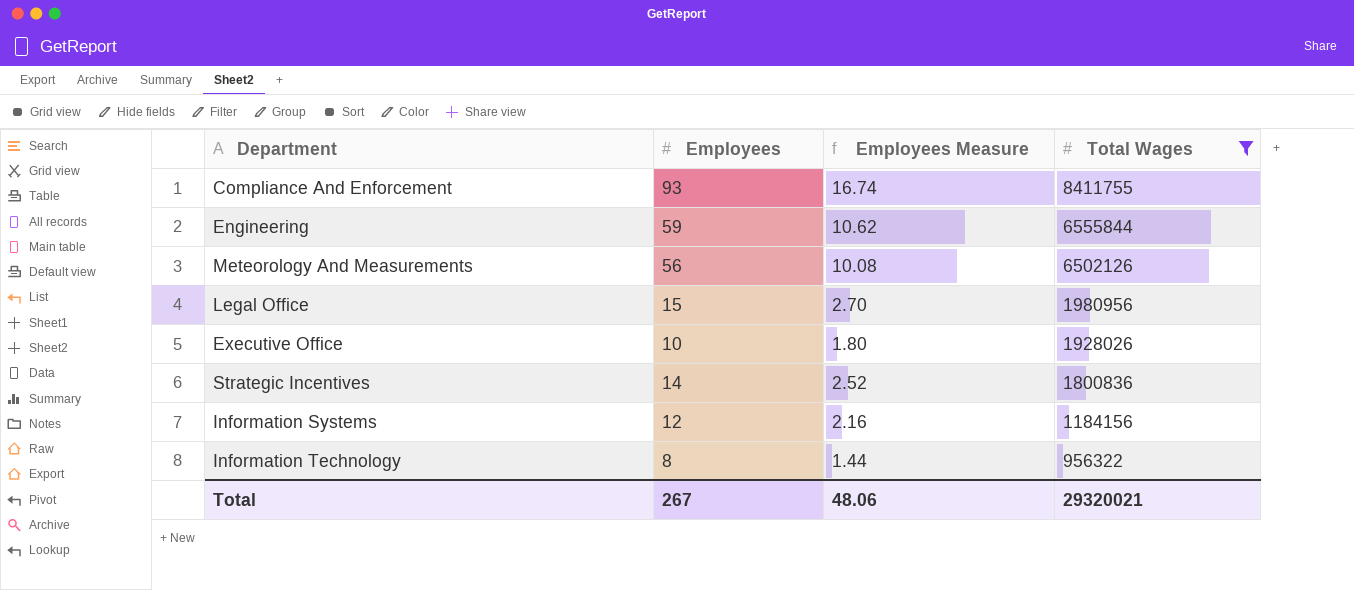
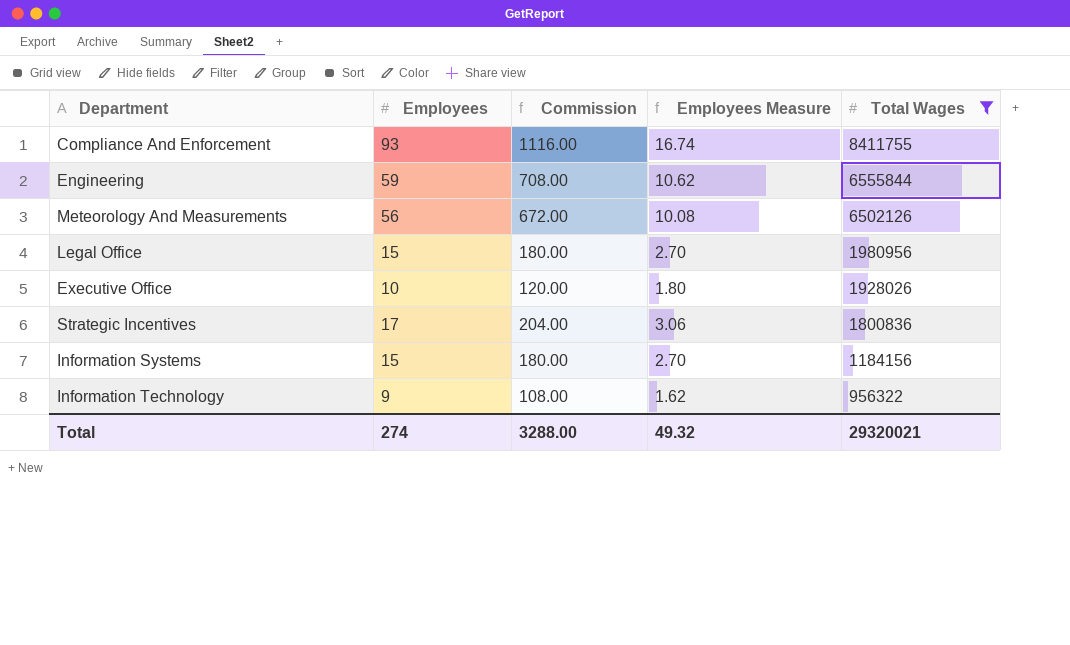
column Commission | formula: none -> [Employees] * 12
Strategic Incentives | Employees: 14 -> 17
Strategic Incentives | Employees Measure: 2.52 -> 3.06
Information Systems | Employees: 12 -> 15
Information Systems | Employees Measure: 2.16 -> 2.70
Information Technology | Employees: 8 -> 9
Information Technology | Employees Measure: 1.44 -> 1.62
Total | Employees: 267 -> 274
Total | Employees Measure: 48.06 -> 49.32

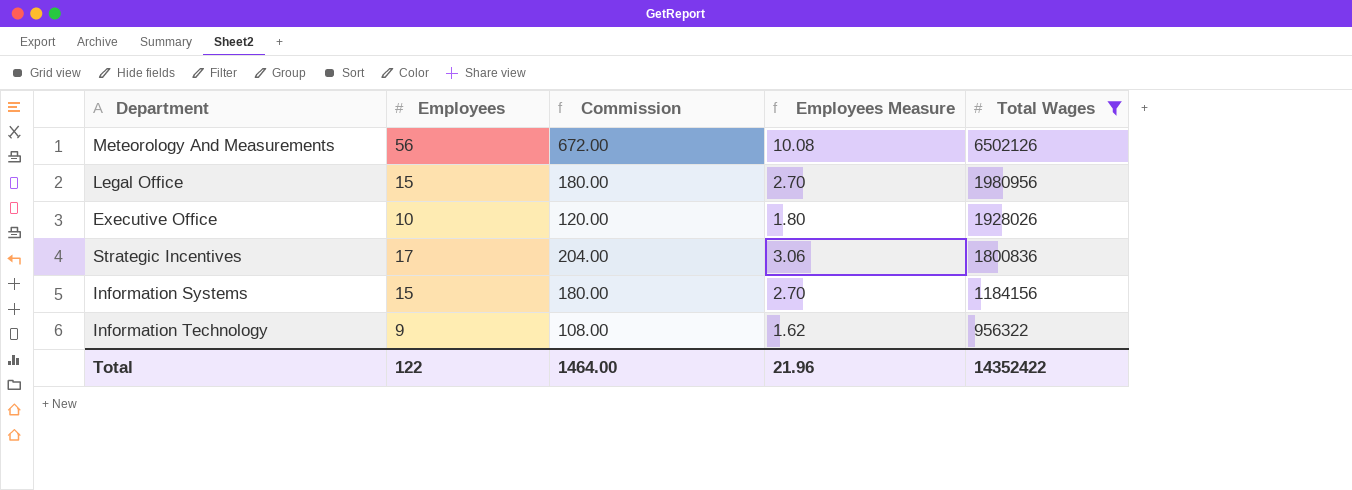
row Compliance And Enforcement: 93 | 1116.00 | 16.74 | 8411755 -> none
row Engineering: 59 | 708.00 | 10.62 | 6555844 -> none
Total | Employees: 274 -> 122
Total | Commission: 3288.00 -> 1464.00
Total | Employees Measure: 49.32 -> 21.96
Total | Total Wages: 29320021 -> 14352422

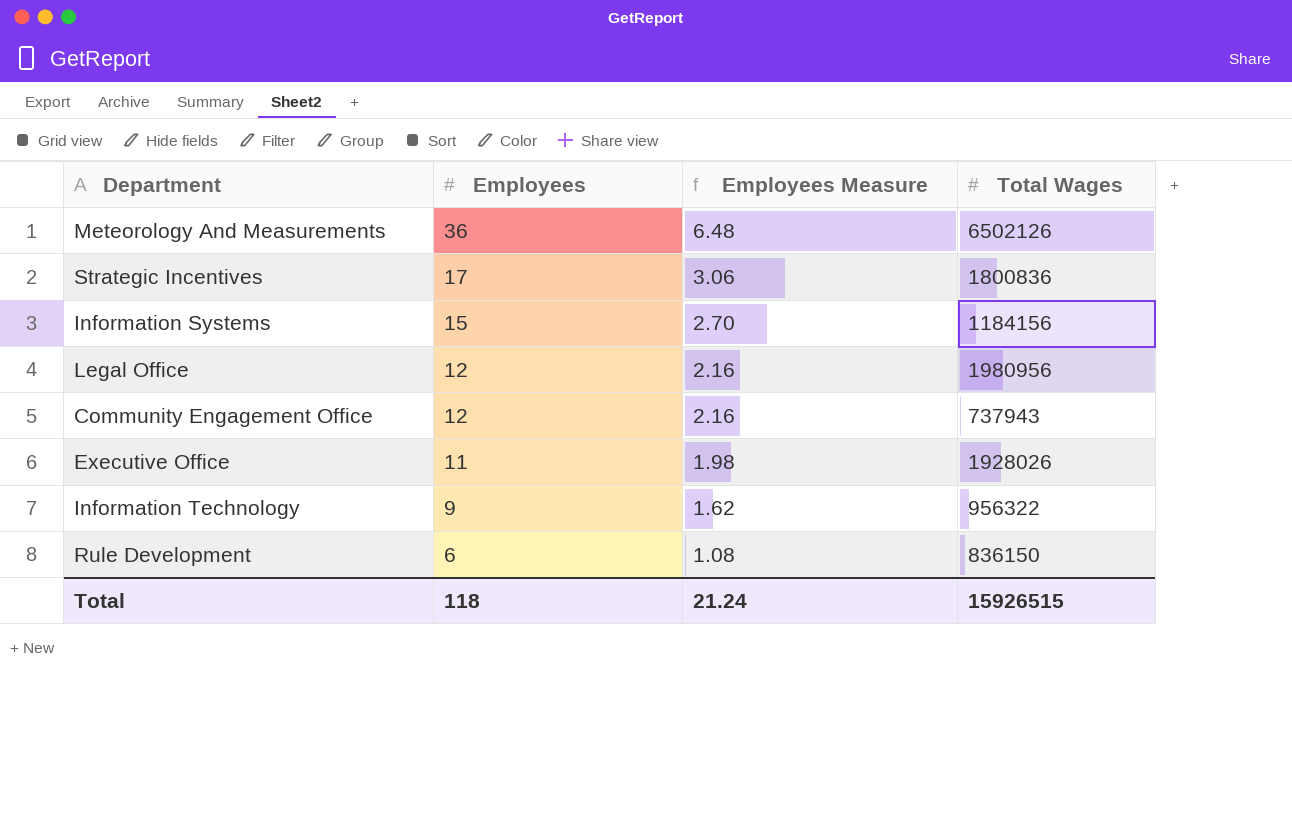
filter: Total Wages >= 956322 -> none
row order: Total Wages descending -> Employees descending
column Commission | formula: [Employees] * 12 -> none
Meteorology And Measurements | Employees: 56 -> 36
Meteorology And Measurements | Employees Measure: 10.08 -> 6.48
Legal Office | Employees: 15 -> 12
Legal Office | Employees Measure: 2.70 -> 2.16
Executive Office | Employees: 10 -> 11
Executive Office | Employees Measure: 1.80 -> 1.98
Total | Employees: 122 -> 118
Total | Employees Measure: 21.96 -> 21.24
Total | Total Wages: 14352422 -> 15926515

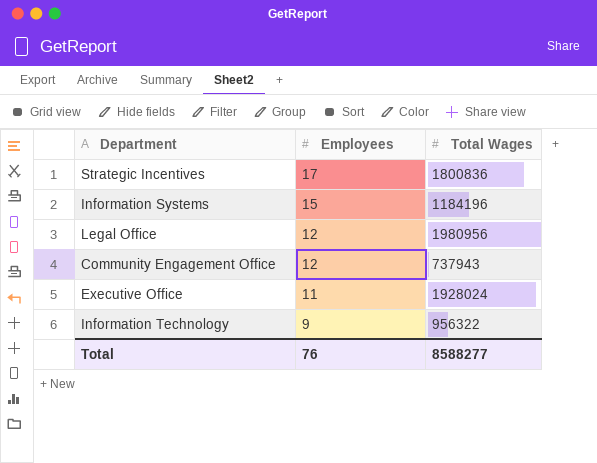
column Employees Measure | formula: [Employees] * 0.18 -> none
row Meteorology And Measurements: 36 | 6.48 | 6502126 -> none
row Rule Development: 6 | 1.08 | 836150 -> none
Information Systems | Total Wages: 1184156 -> 1184196
Executive Office | Total Wages: 1928026 -> 1928024
Total | Employees: 118 -> 76
Total | Total Wages: 15926515 -> 8588277

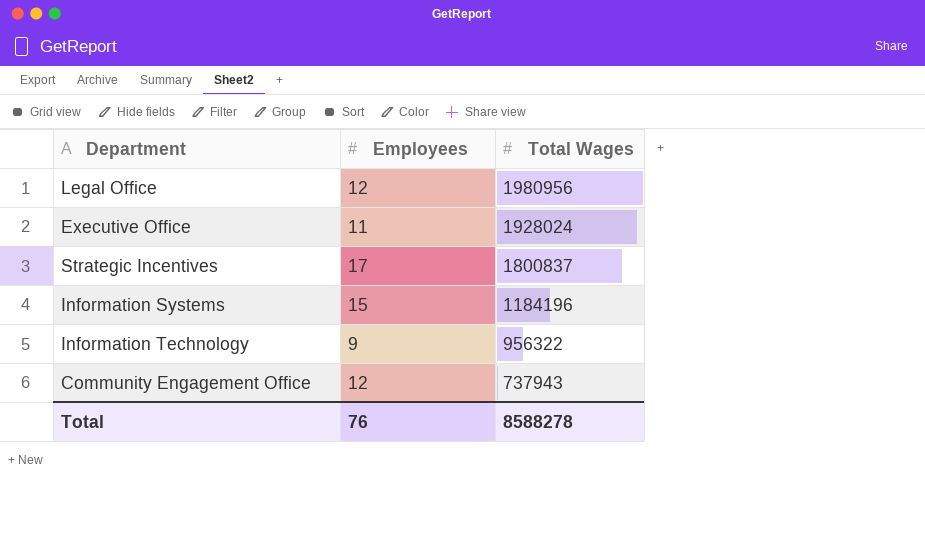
row order: Employees descending -> Total Wages descending
Strategic Incentives | Total Wages: 1800836 -> 1800837
Total | Total Wages: 8588277 -> 8588278

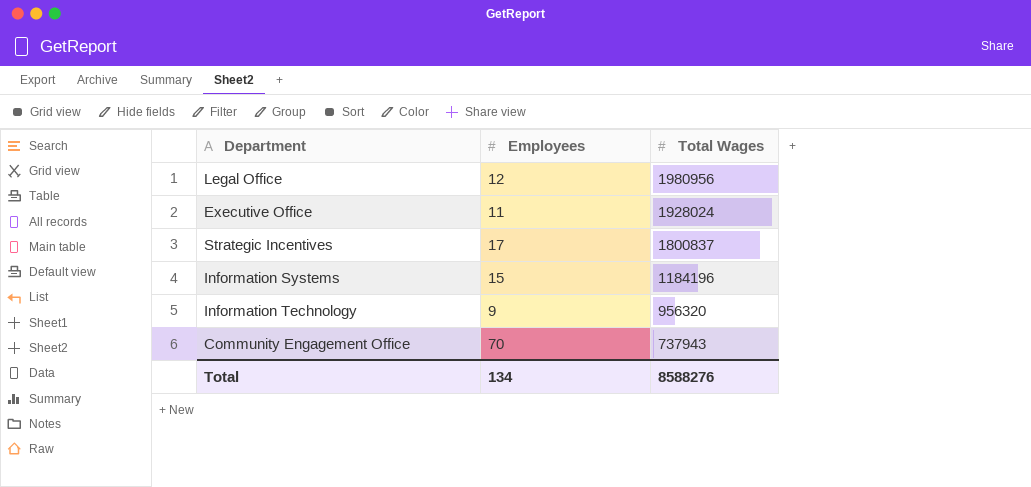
Information Technology | Total Wages: 956322 -> 956320
Community Engagement Office | Employees: 12 -> 70
Total | Employees: 76 -> 134
Total | Total Wages: 8588278 -> 8588276

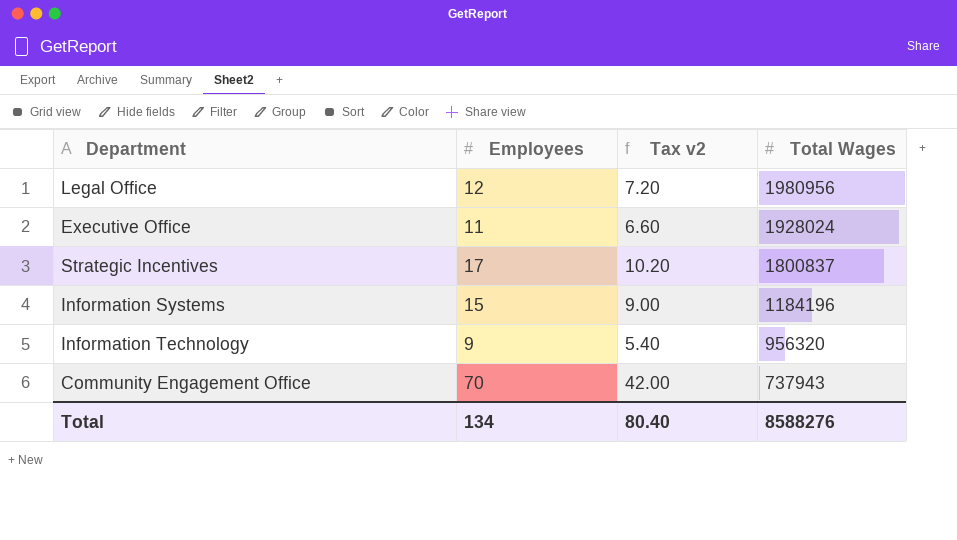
column Tax v2 | formula: none -> [Employees] * 0.6

